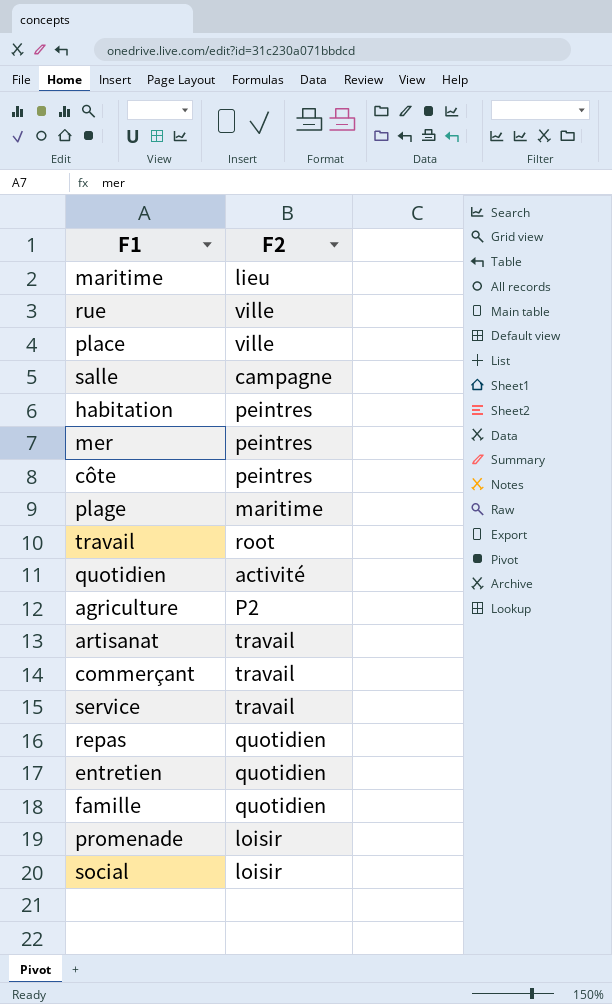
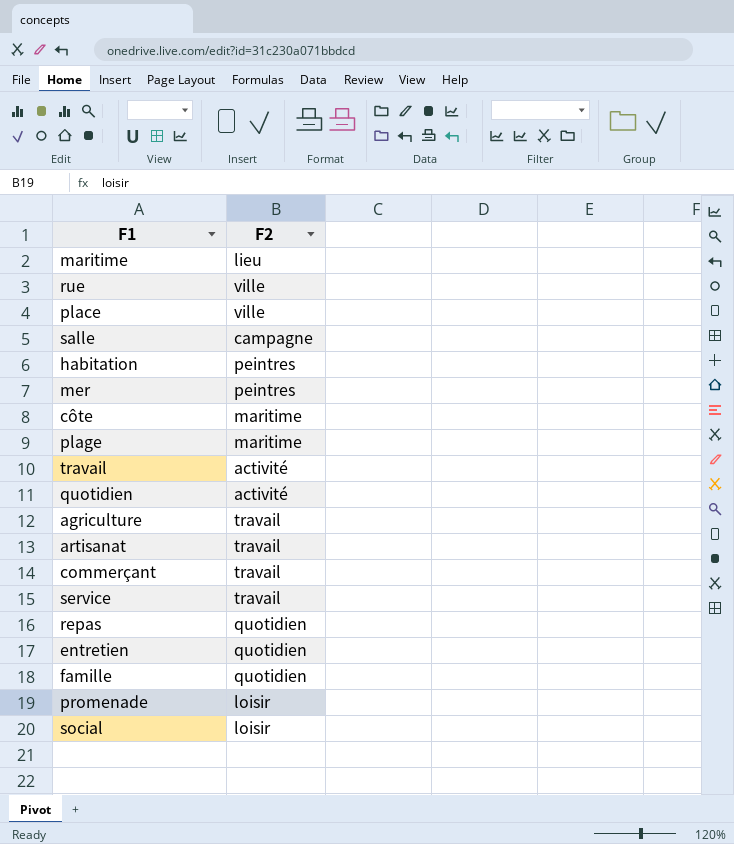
côte | F2: peintres -> maritime
travail | F2: root -> activité
agriculture | F2: P2 -> travail

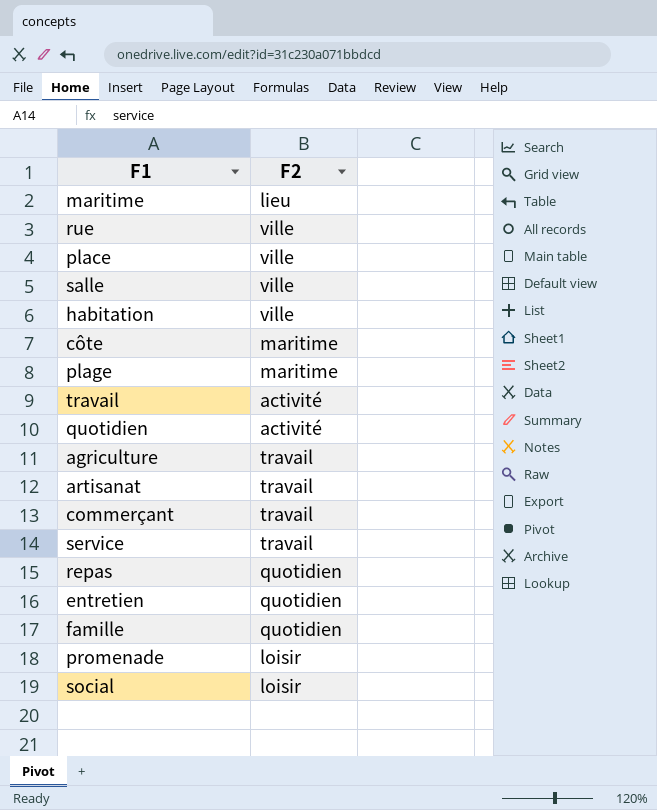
row mer: peintres -> none
salle | F2: campagne -> ville
habitation | F2: peintres -> ville

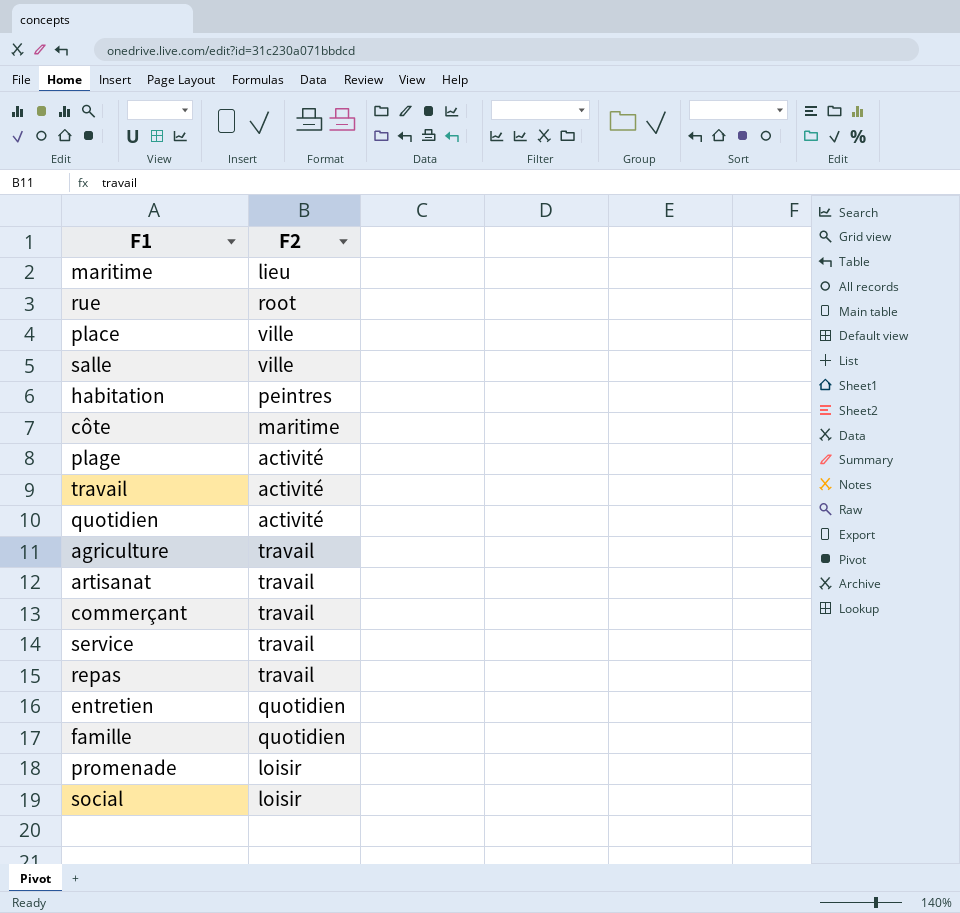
rue | F2: ville -> root
habitation | F2: ville -> peintres
plage | F2: maritime -> activité
repas | F2: quotidien -> travail

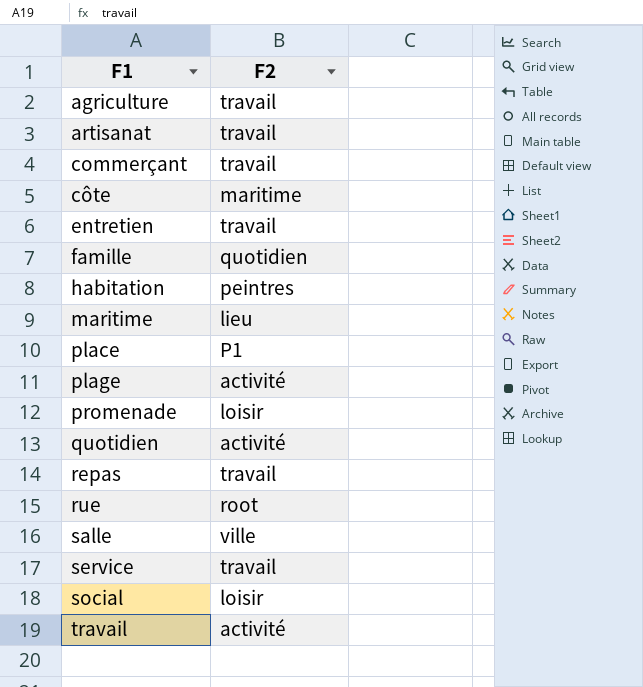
row order: none -> F1 ascending
entretien | F2: quotidien -> travail
place | F2: ville -> P1

